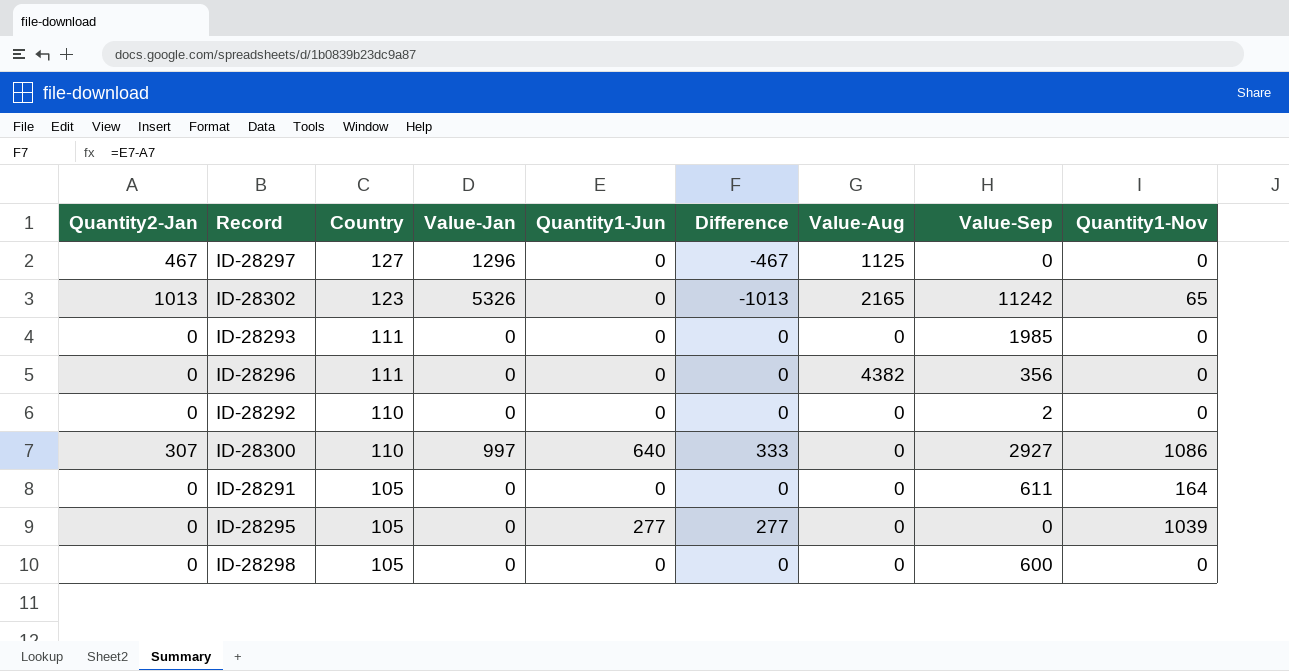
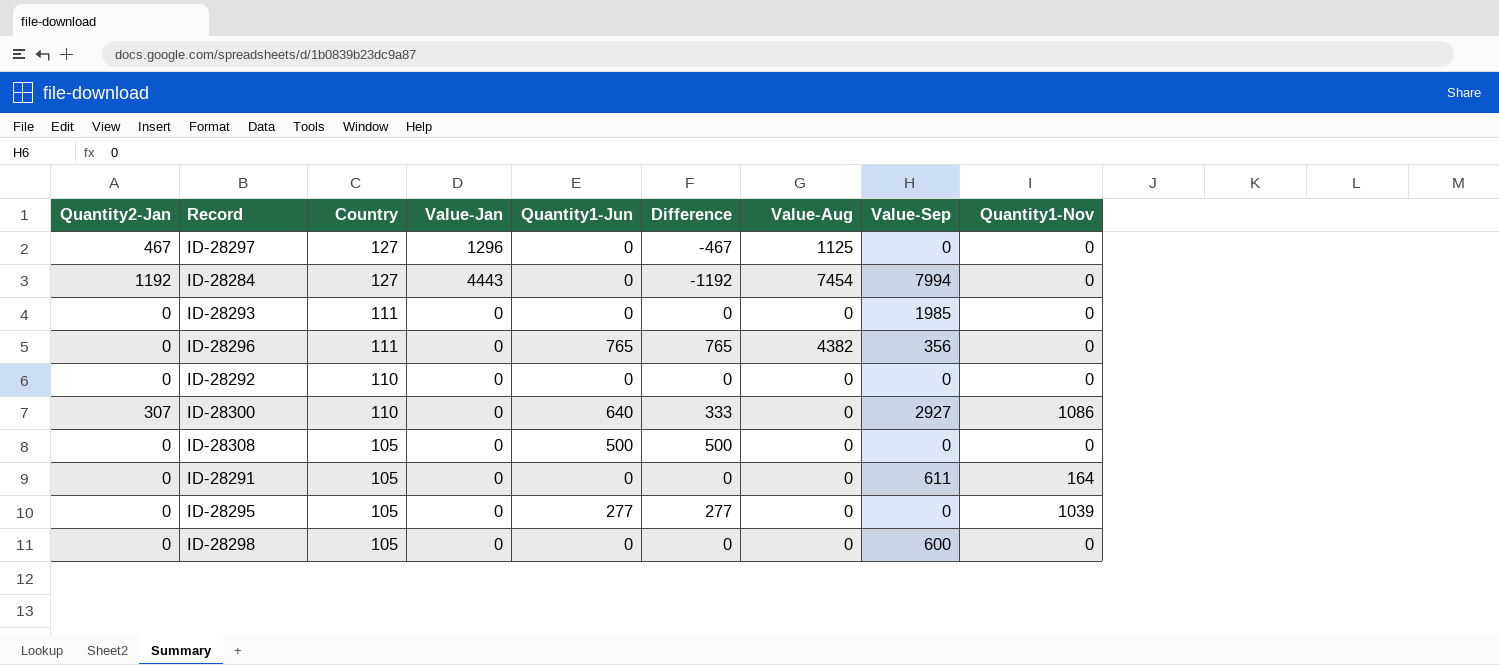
row ID-28302: 1013 | 123 | 5326 | 0 | -1013 | 2165 | 11242 | 65 -> none
row ID-28284: none -> 1192 | 127 | 4443 | 0 | -1192 | 7454 | 7994 | 0
ID-28296 | Quantity1-Jun: 0 -> 765
ID-28296 | Difference: 0 -> 765
ID-28292 | Value-Sep: 2 -> 0
ID-28300 | Value-Jan: 997 -> 0
row ID-28308: none -> 0 | 105 | 0 | 500 | 500 | 0 | 0 | 0

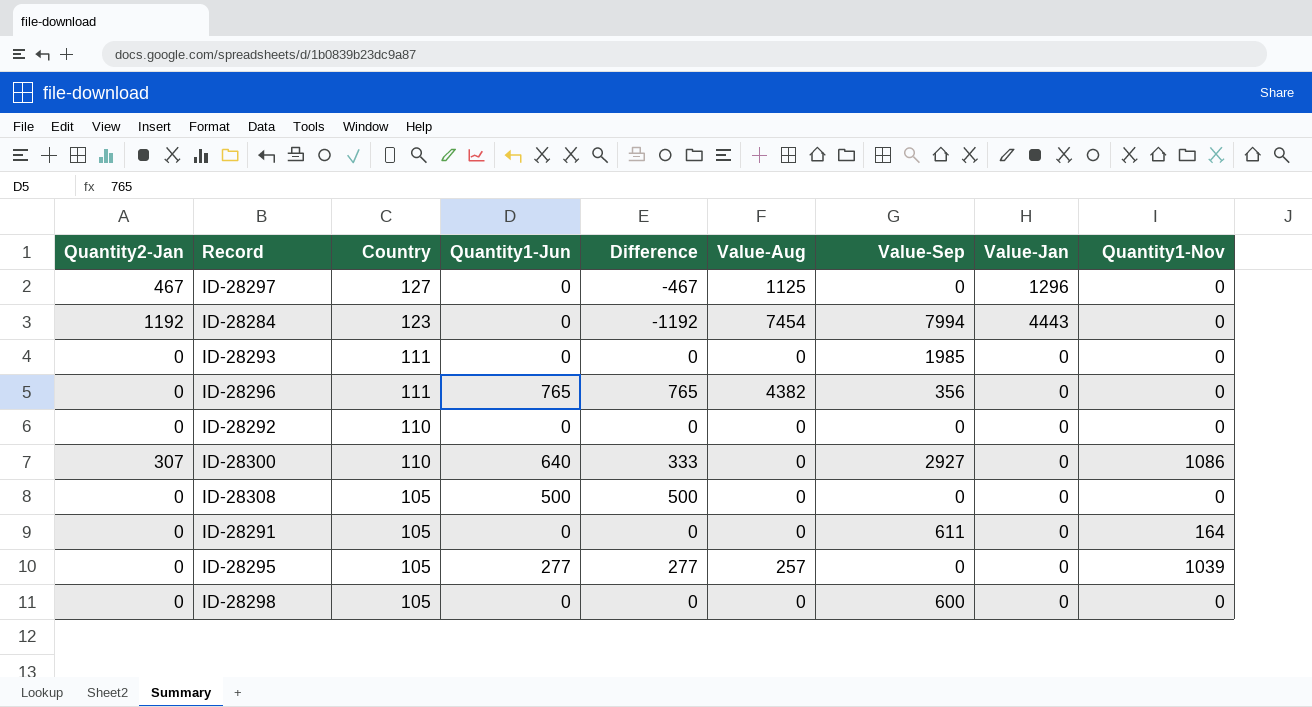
column Value-Jan | position: 4 -> 8
ID-28284 | Country: 127 -> 123
ID-28295 | Value-Aug: 0 -> 257

